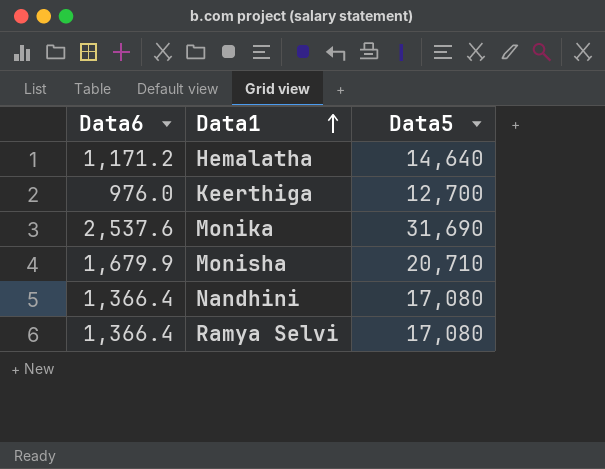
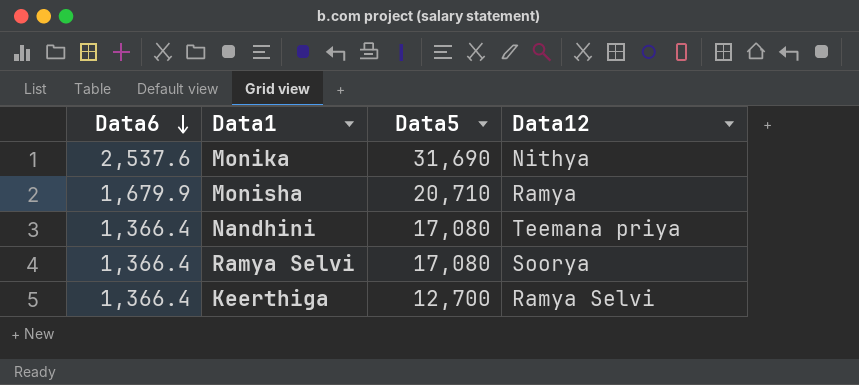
row order: Data1 ascending -> Data6 descending
column Data12 | position: none -> 4
row Hemalatha: 1,171.2 | 14,640 -> none
Keerthiga | Data6: 976.0 -> 1,366.4

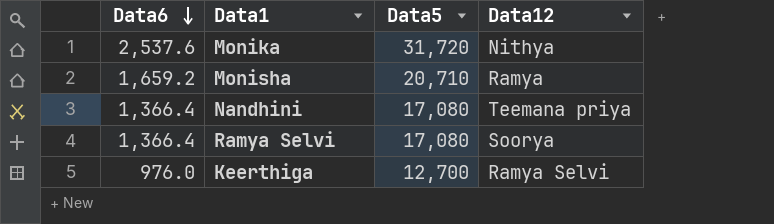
Monika | Data5: 31,690 -> 31,720
Monisha | Data6: 1,679.9 -> 1,659.2
Keerthiga | Data6: 1,366.4 -> 976.0

